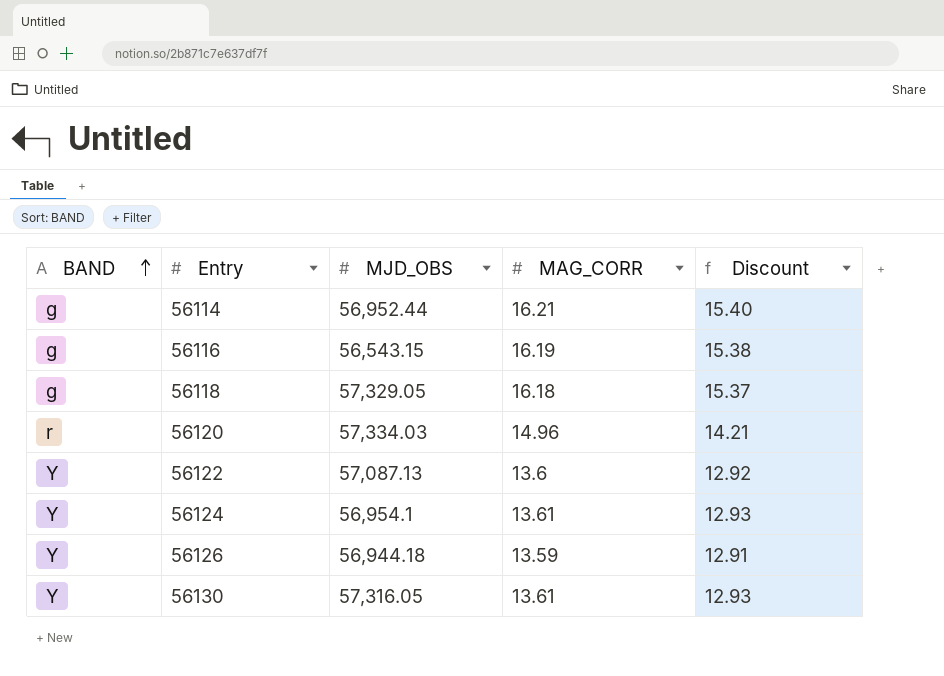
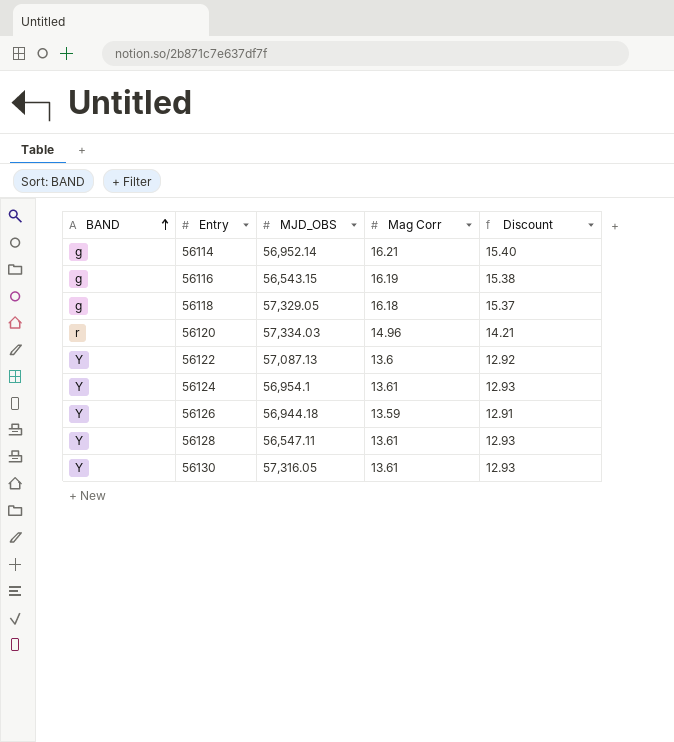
column name: MAG_CORR -> Mag Corr
56114 | MJD_OBS: 56,952.44 -> 56,952.14
row 56128: none -> Y | 56,547.11 | 13.61 | 12.93

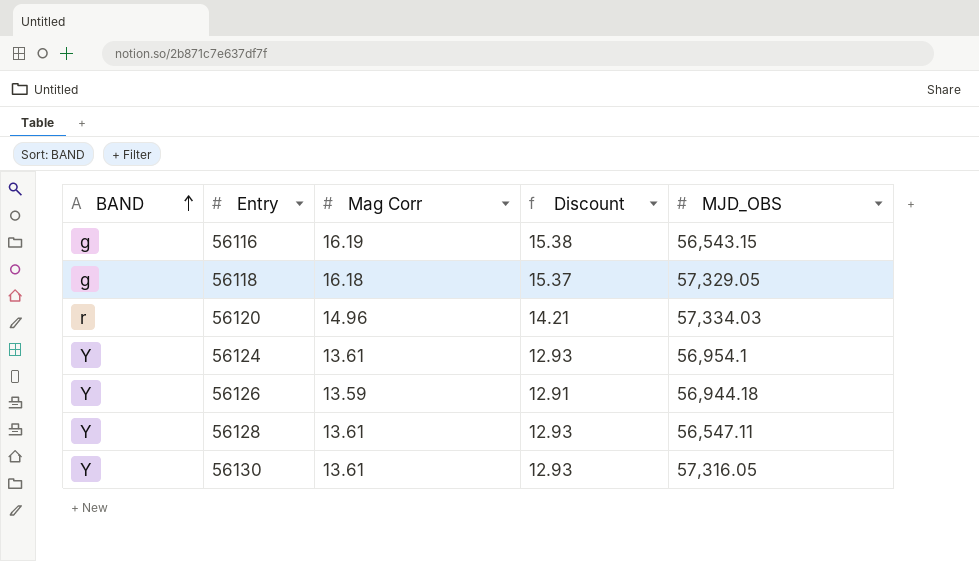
column MJD_OBS | position: 3 -> 5
row 56114: g | 56,952.14 | 16.21 | 15.40 -> none
row 56122: Y | 57,087.13 | 13.6 | 12.92 -> none

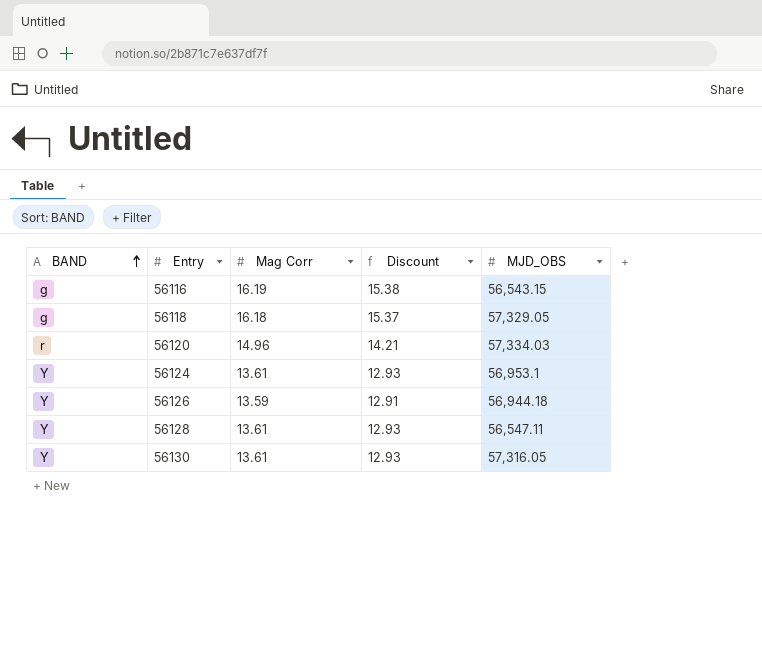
56124 | MJD_OBS: 56,954.1 -> 56,953.1

